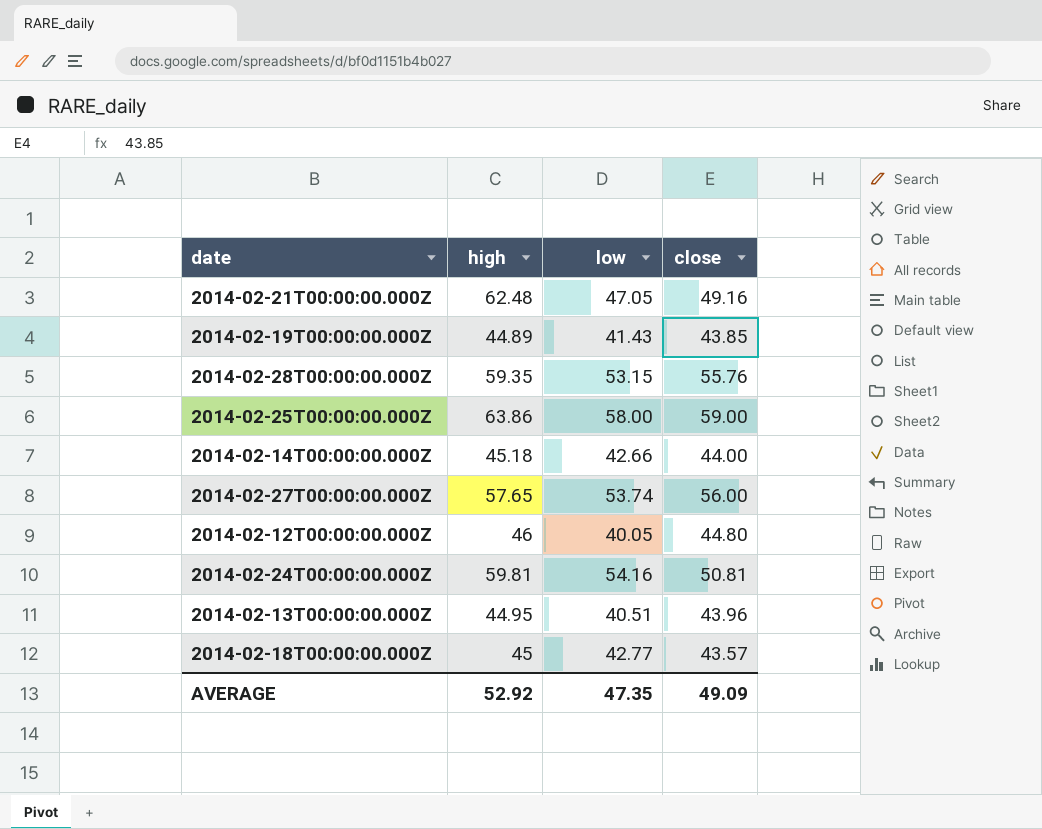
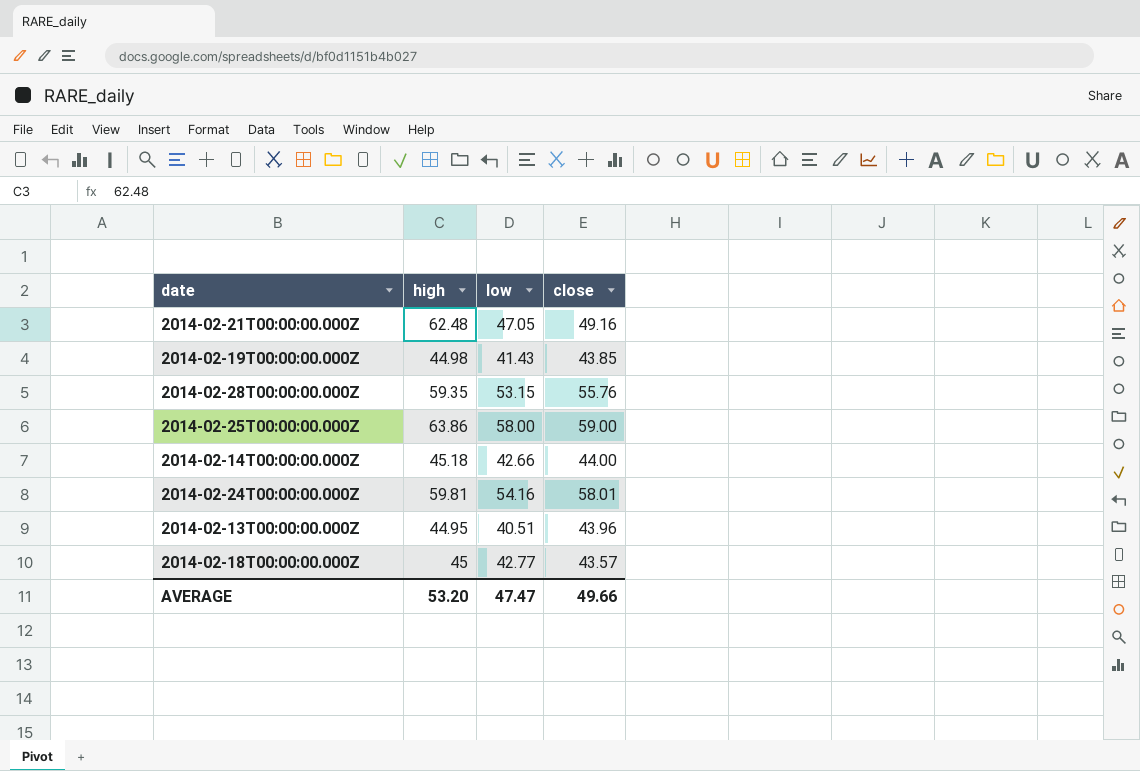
row 2014-02-27T00:00:00.000Z: 57.65 | 53.74 | 56.00 -> none
row 2014-02-12T00:00:00.000Z: 46 | 40.05 | 44.80 -> none
2014-02-19T00:00:00.000Z | high: 44.89 -> 44.98
2014-02-24T00:00:00.000Z | close: 50.81 -> 58.01
AVERAGE | high: 52.92 -> 53.20
AVERAGE | low: 47.35 -> 47.47
AVERAGE | close: 49.09 -> 49.66

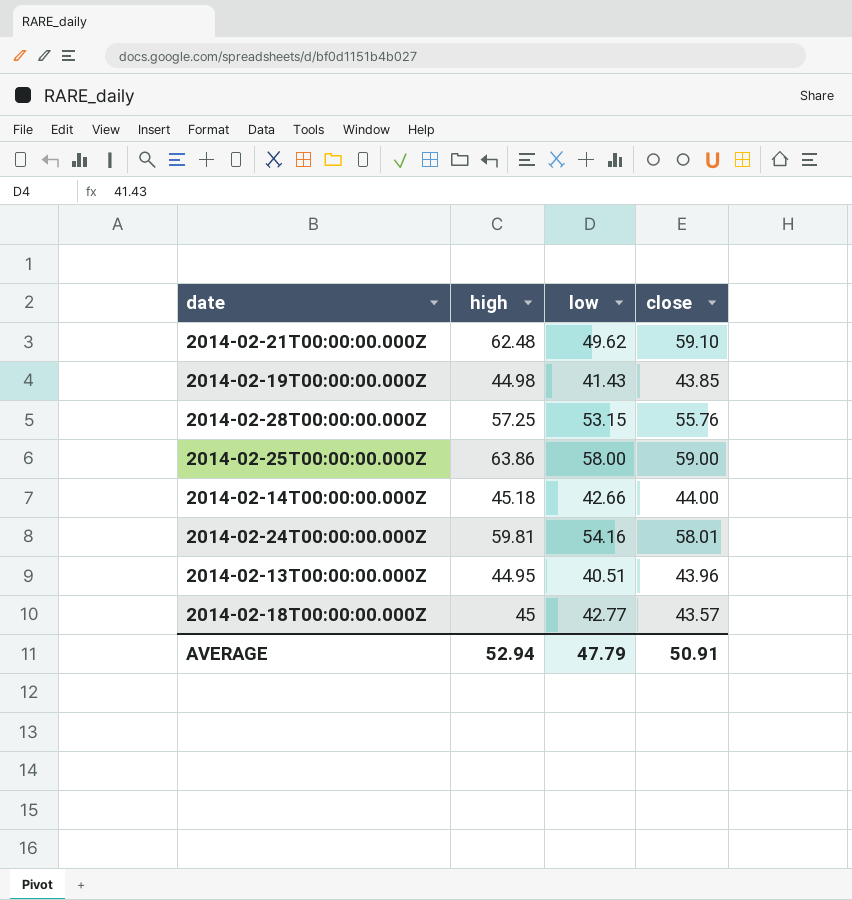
2014-02-21T00:00:00.000Z | low: 47.05 -> 49.62
2014-02-21T00:00:00.000Z | close: 49.16 -> 59.10
2014-02-28T00:00:00.000Z | high: 59.35 -> 57.25
AVERAGE | high: 53.20 -> 52.94
AVERAGE | low: 47.47 -> 47.79
AVERAGE | close: 49.66 -> 50.91

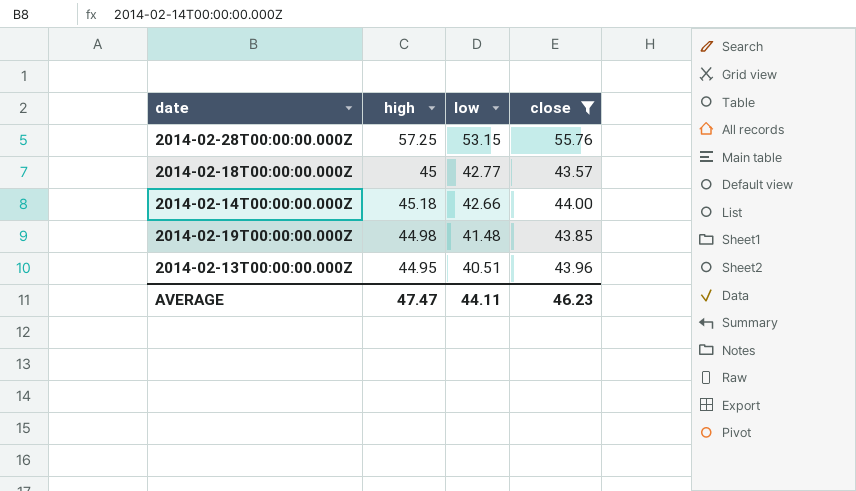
filter: none -> close <= 55.76
row order: none -> low descending
2014-02-19T00:00:00.000Z | low: 41.43 -> 41.48
AVERAGE | high: 52.94 -> 47.47
AVERAGE | low: 47.79 -> 44.11
AVERAGE | close: 50.91 -> 46.23

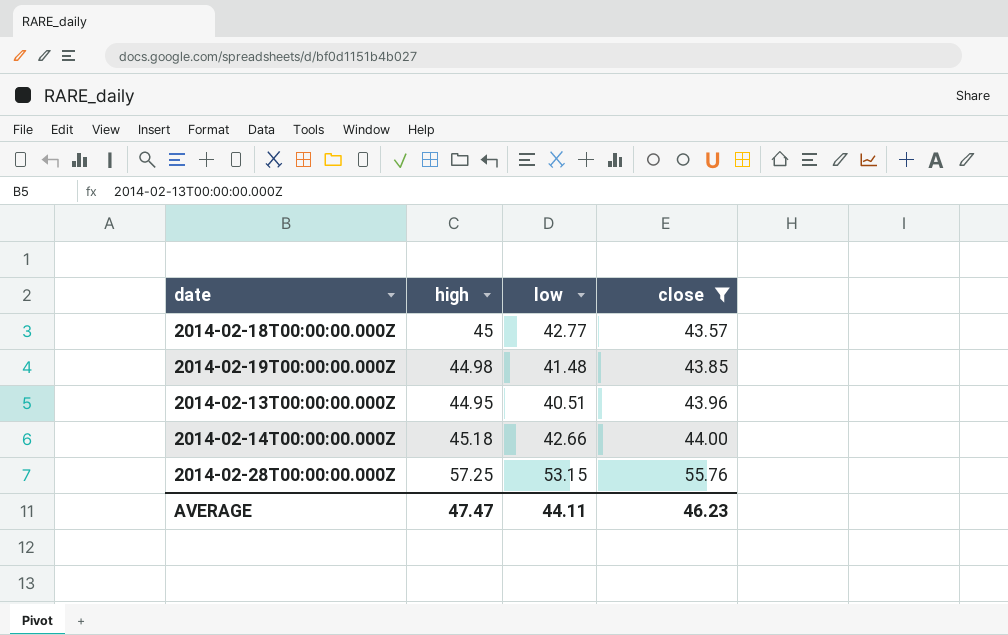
row order: low descending -> close ascending

